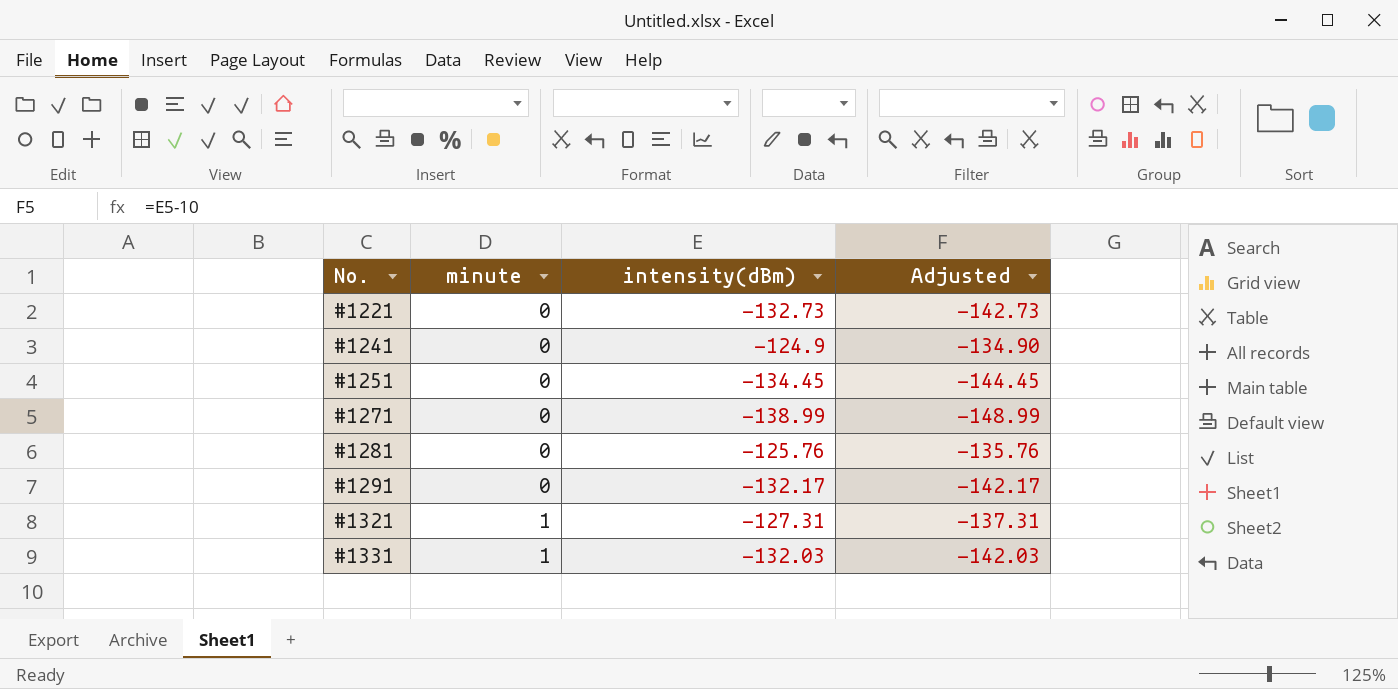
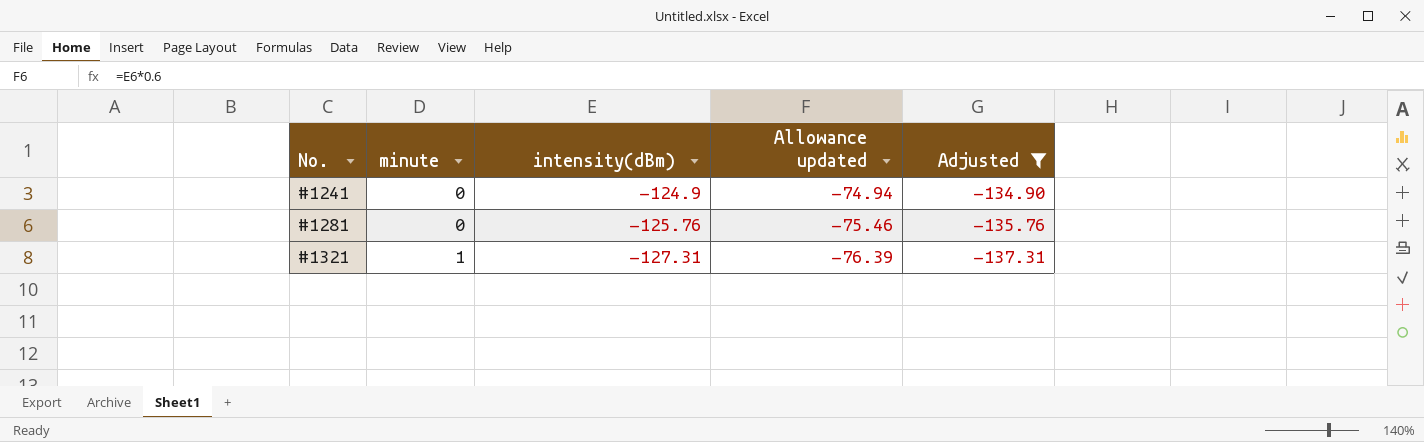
filter: none -> Adjusted >= -137.31
column Allowance updated | formula: none -> [intensity(dBm)] * 0.6

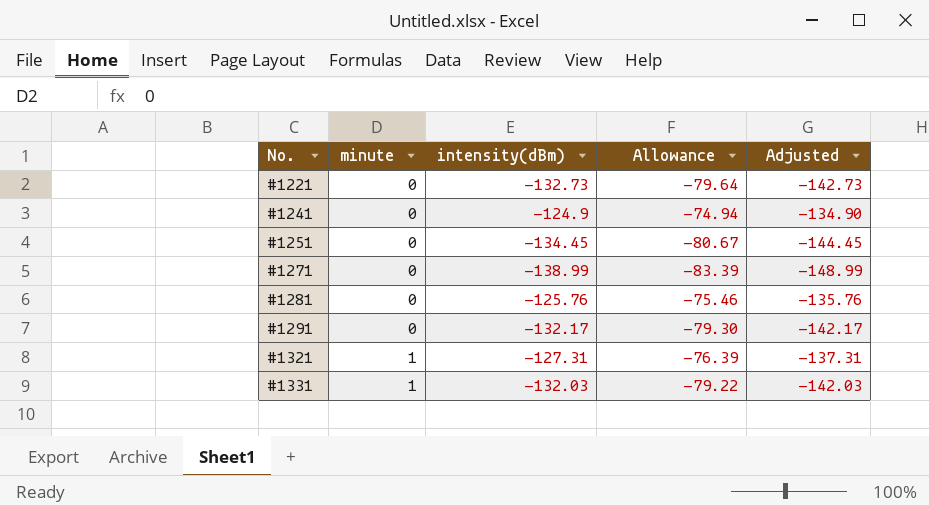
filter: Adjusted >= -137.31 -> none
column name: Allowance updated -> Allowance

